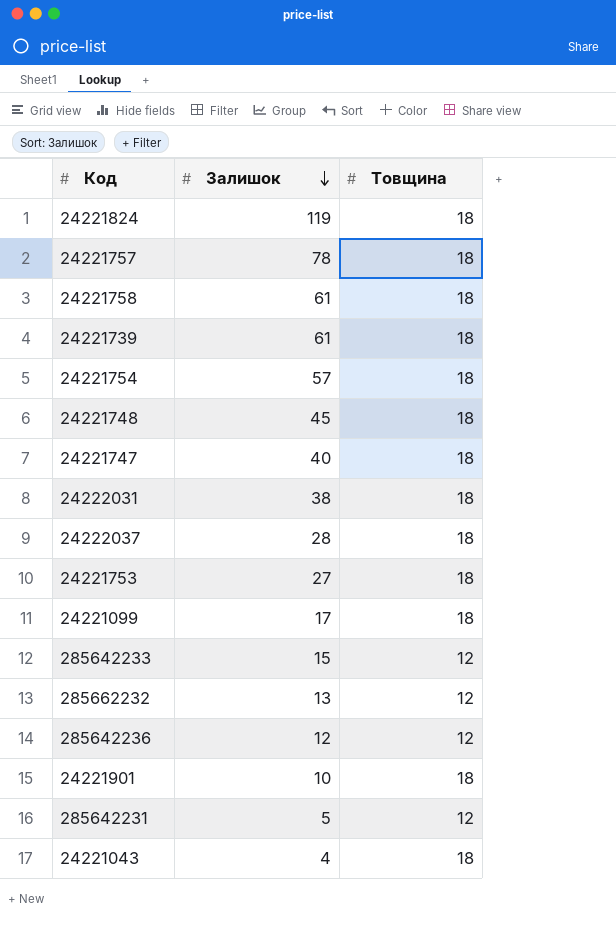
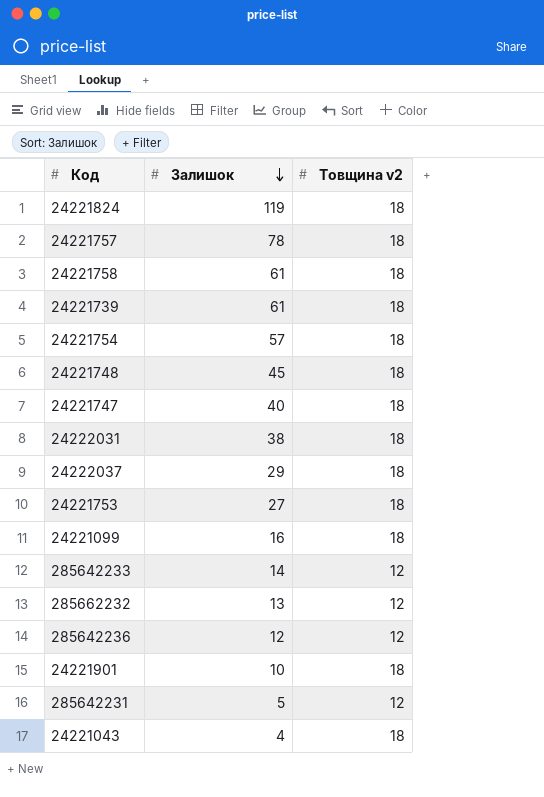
column name: Товщина -> Товщина v2
24222037 | Залишок: 28 -> 29
24221099 | Залишок: 17 -> 16
285642233 | Залишок: 15 -> 14

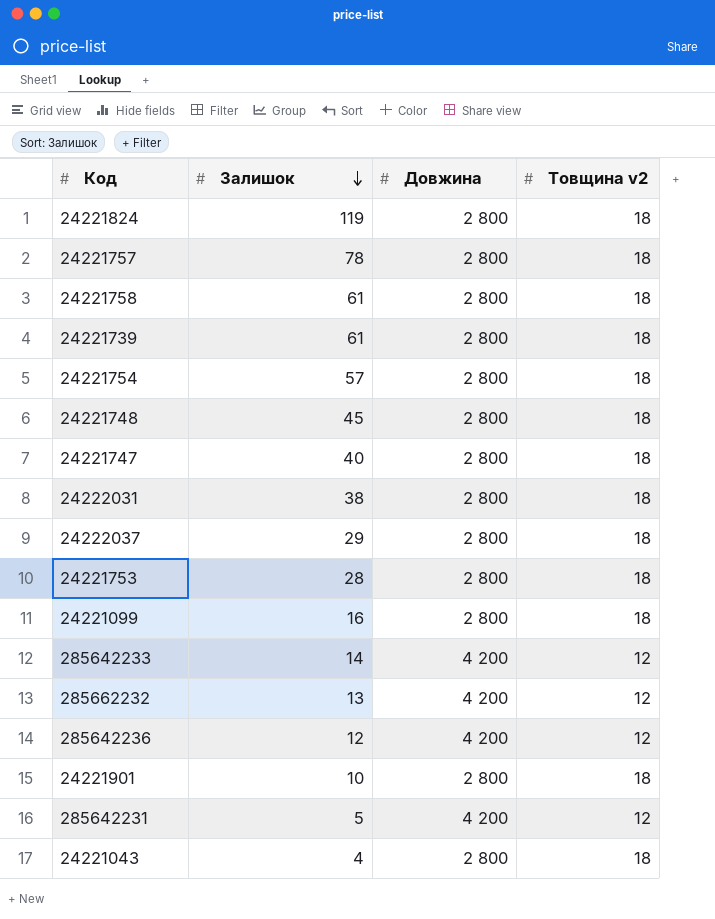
column Довжина | position: none -> 3
24221753 | Залишок: 27 -> 28

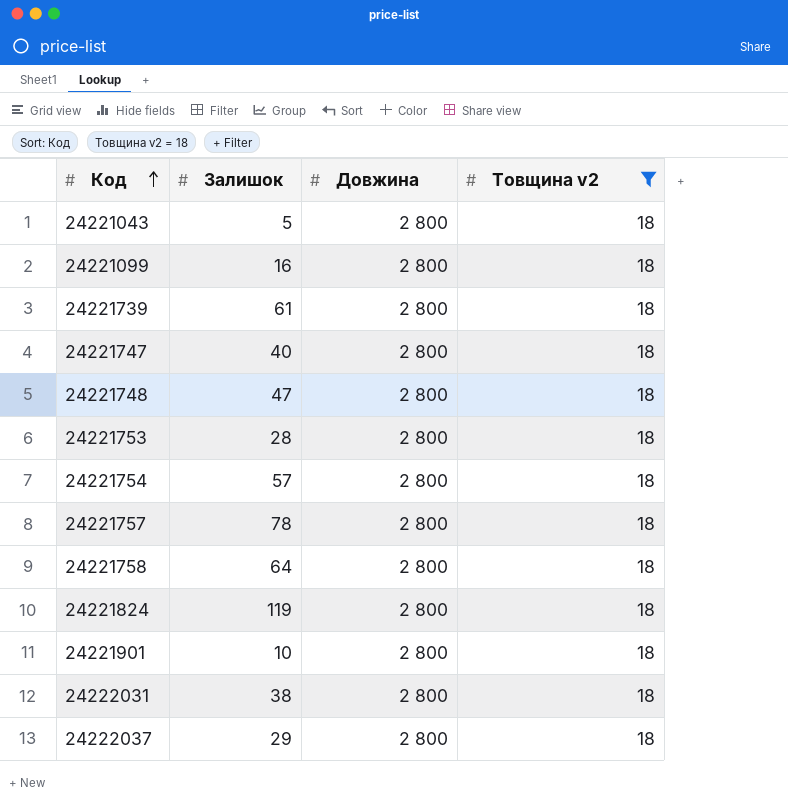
filter: none -> Товщина v2 = 18
row order: Залишок descending -> Код ascending
24221043 | Залишок: 4 -> 5
24221748 | Залишок: 45 -> 47
24221758 | Залишок: 61 -> 64

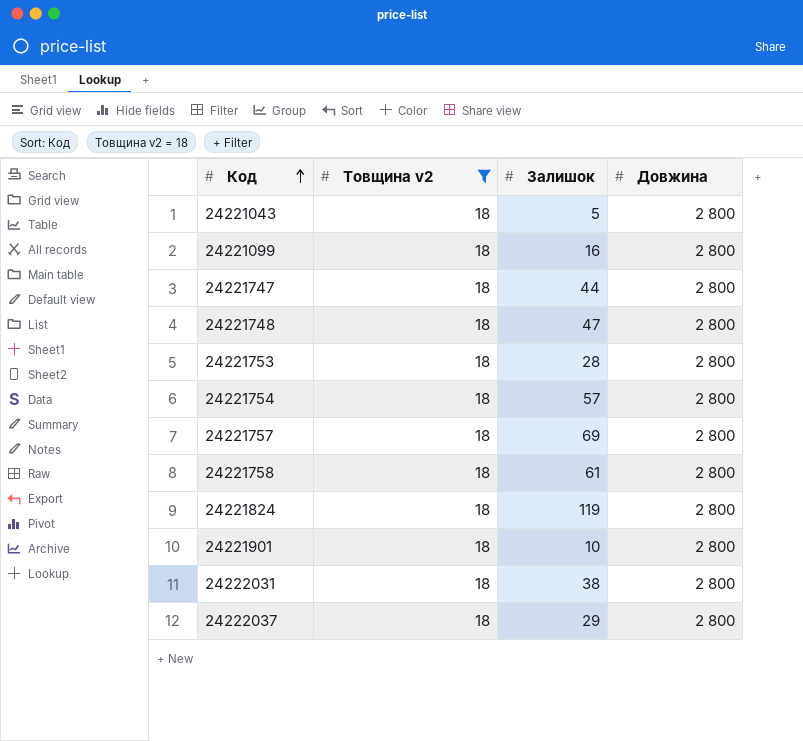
column Товщина v2 | position: 4 -> 2
row 24221739: 61 | 2 800 | 18 -> none
24221747 | Залишок: 40 -> 44
24221757 | Залишок: 78 -> 69
24221758 | Залишок: 64 -> 61

